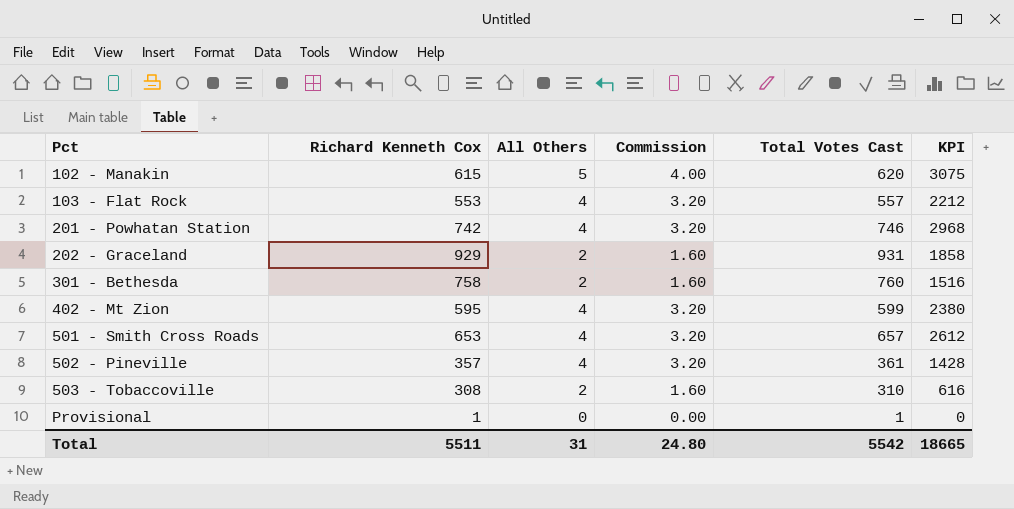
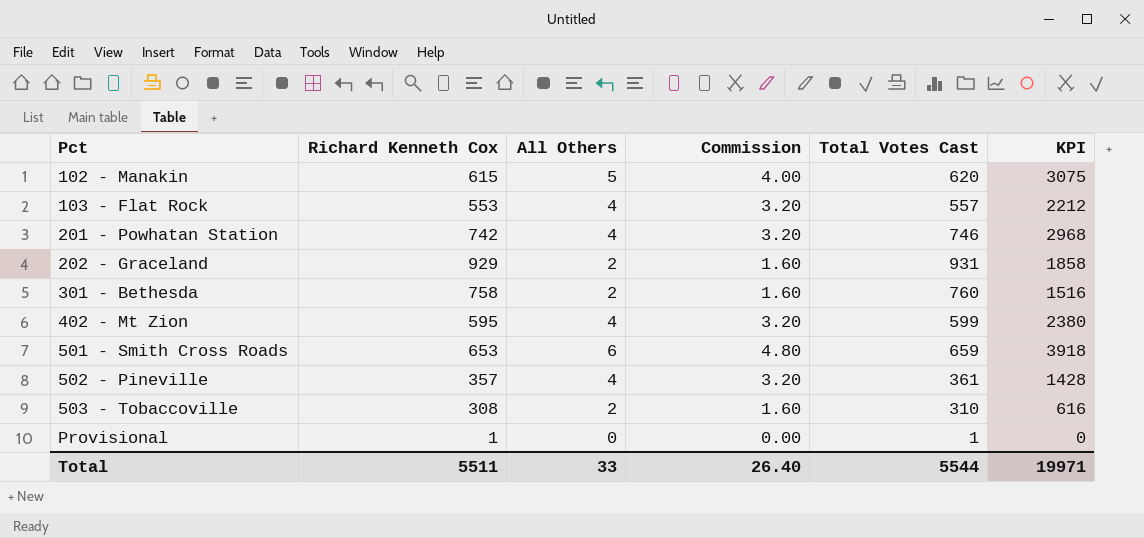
501 - Smith Cross Roads | All Others: 4 -> 6
501 - Smith Cross Roads | Commission: 3.20 -> 4.80
501 - Smith Cross Roads | Total Votes Cast: 657 -> 659
501 - Smith Cross Roads | KPI: 2612 -> 3918
Total | All Others: 31 -> 33
Total | Commission: 24.80 -> 26.40
Total | Total Votes Cast: 5542 -> 5544
Total | KPI: 18665 -> 19971

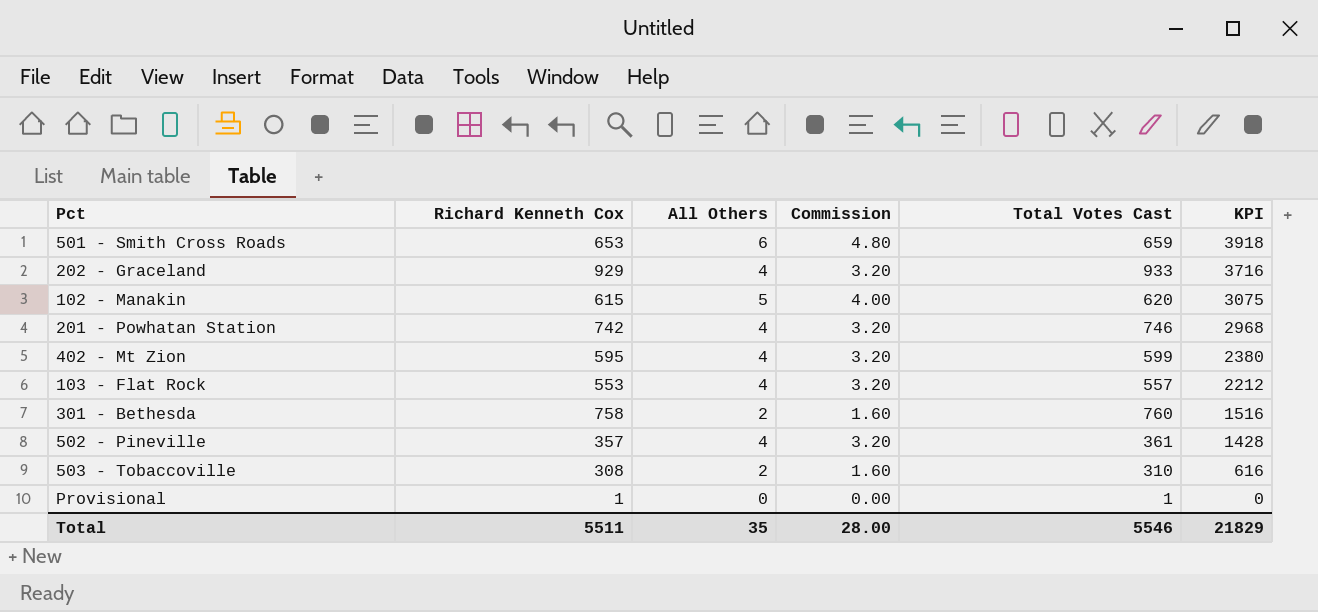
row order: Pct ascending -> KPI descending
202 - Graceland | All Others: 2 -> 4
202 - Graceland | Commission: 1.60 -> 3.20
202 - Graceland | Total Votes Cast: 931 -> 933
202 - Graceland | KPI: 1858 -> 3716
Total | All Others: 33 -> 35
Total | Commission: 26.40 -> 28.00
Total | Total Votes Cast: 5544 -> 5546
Total | KPI: 19971 -> 21829

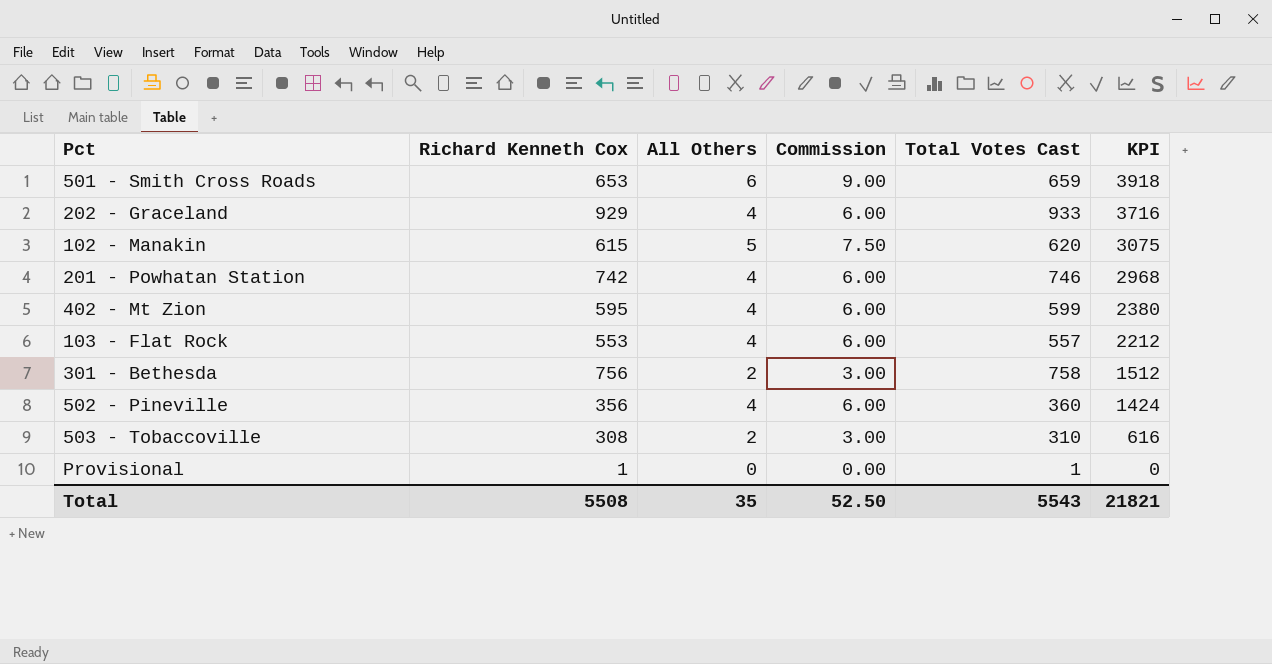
column Commission | formula: [All Others] * 0.8 -> [All Others] * 1.5
301 - Bethesda | Richard Kenneth Cox: 758 -> 756
301 - Bethesda | Total Votes Cast: 760 -> 758
301 - Bethesda | KPI: 1516 -> 1512
502 - Pineville | Richard Kenneth Cox: 357 -> 356
502 - Pineville | Total Votes Cast: 361 -> 360
502 - Pineville | KPI: 1428 -> 1424
Total | Richard Kenneth Cox: 5511 -> 5508
Total | Commission: 28.00 -> 52.50
Total | Total Votes Cast: 5546 -> 5543
Total | KPI: 21829 -> 21821

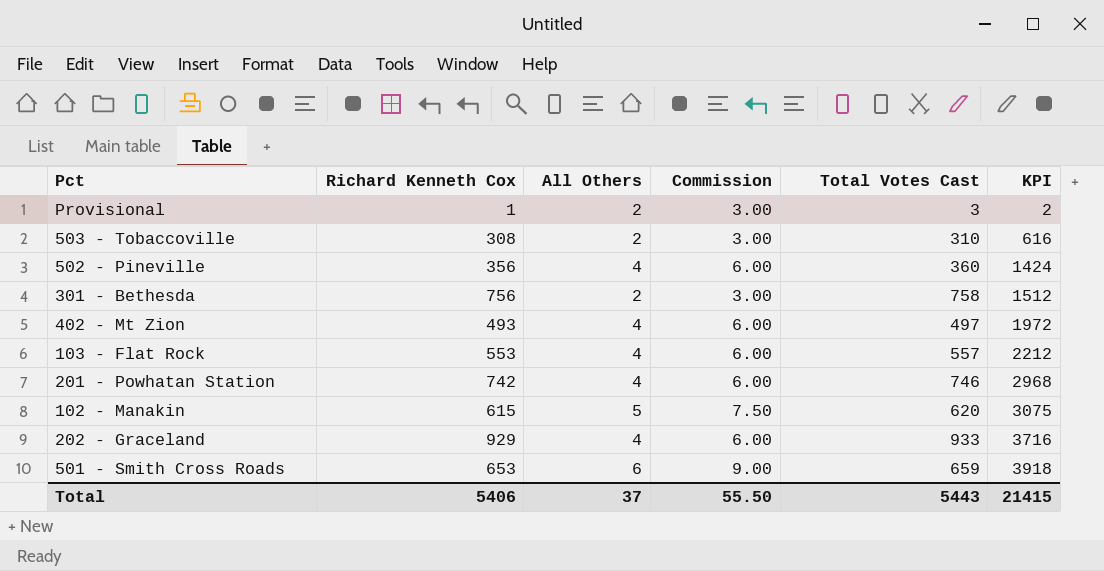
row order: KPI descending -> KPI ascending
Provisional | All Others: 0 -> 2
Provisional | Commission: 0.00 -> 3.00
Provisional | Total Votes Cast: 1 -> 3
Provisional | KPI: 0 -> 2
402 - Mt Zion | Richard Kenneth Cox: 595 -> 493
402 - Mt Zion | Total Votes Cast: 599 -> 497
402 - Mt Zion | KPI: 2380 -> 1972
Total | Richard Kenneth Cox: 5508 -> 5406
Total | All Others: 35 -> 37
Total | Commission: 52.50 -> 55.50
Total | Total Votes Cast: 5543 -> 5443
Total | KPI: 21821 -> 21415

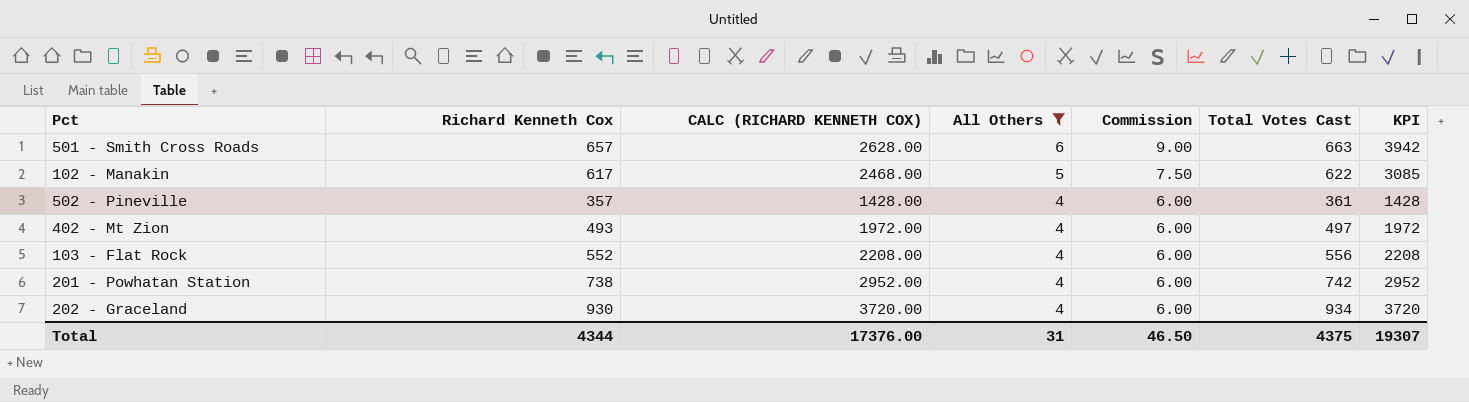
filter: none -> All Others != 2
row order: KPI ascending -> All Others descending
column CALC (RICHARD KENNETH COX) | formula: none -> [Richard Kenneth Cox] * 4
501 - Smith Cross Roads | Richard Kenneth Cox: 653 -> 657
501 - Smith Cross Roads | Total Votes Cast: 659 -> 663
501 - Smith Cross Roads | KPI: 3918 -> 3942
102 - Manakin | Richard Kenneth Cox: 615 -> 617
102 - Manakin | Total Votes Cast: 620 -> 622
102 - Manakin | KPI: 3075 -> 3085
502 - Pineville | Richard Kenneth Cox: 356 -> 357
502 - Pineville | Total Votes Cast: 360 -> 361
502 - Pineville | KPI: 1424 -> 1428
103 - Flat Rock | Richard Kenneth Cox: 553 -> 552
103 - Flat Rock | Total Votes Cast: 557 -> 556
103 - Flat Rock | KPI: 2212 -> 2208
201 - Powhatan Station | Richard Kenneth Cox: 742 -> 738
201 - Powhatan Station | Total Votes Cast: 746 -> 742
201 - Powhatan Station | KPI: 2968 -> 2952
202 - Graceland | Richard Kenneth Cox: 929 -> 930
202 - Graceland | Total Votes Cast: 933 -> 934
202 - Graceland | KPI: 3716 -> 3720
Total | Richard Kenneth Cox: 5406 -> 4344
Total | All Others: 37 -> 31
Total | Commission: 55.50 -> 46.50
Total | Total Votes Cast: 5443 -> 4375
Total | KPI: 21415 -> 19307

